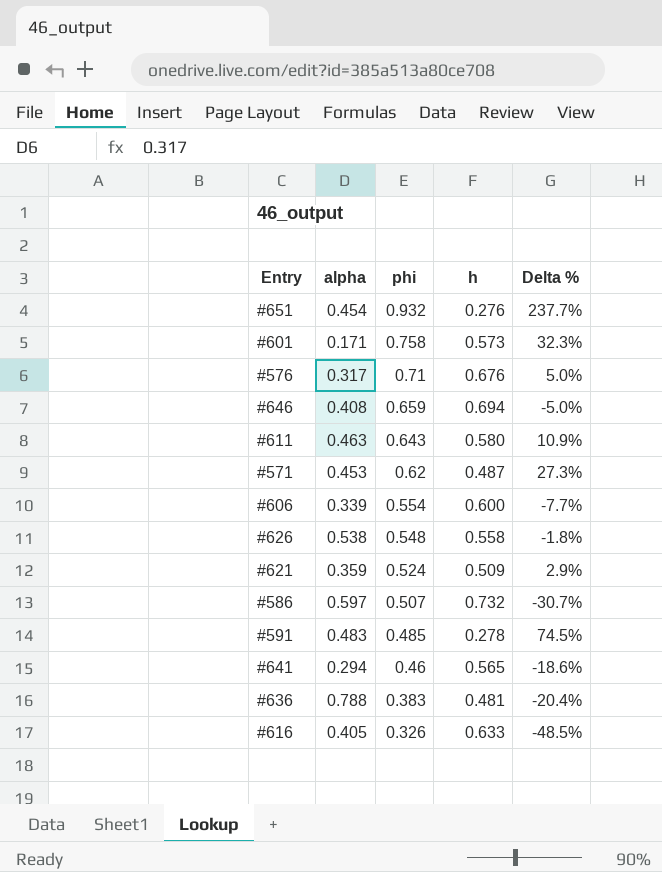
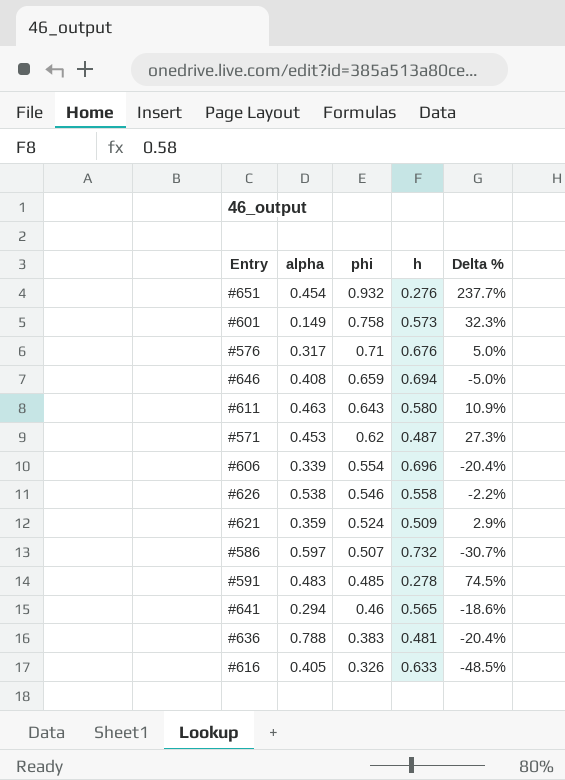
#601 | alpha: 0.171 -> 0.149
#606 | h: 0.600 -> 0.696
#606 | Delta %: -7.7% -> -20.4%
#626 | phi: 0.548 -> 0.546
#626 | Delta %: -1.8% -> -2.2%

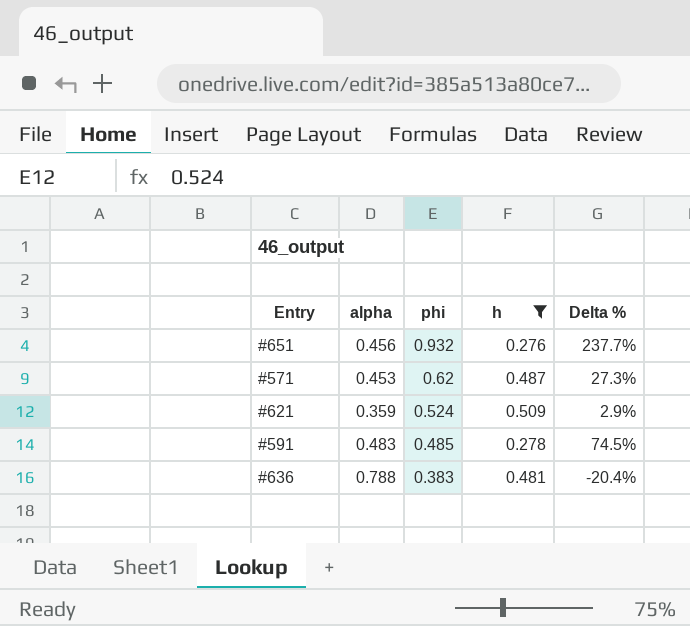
filter: none -> h <= 0.509
#651 | alpha: 0.454 -> 0.456

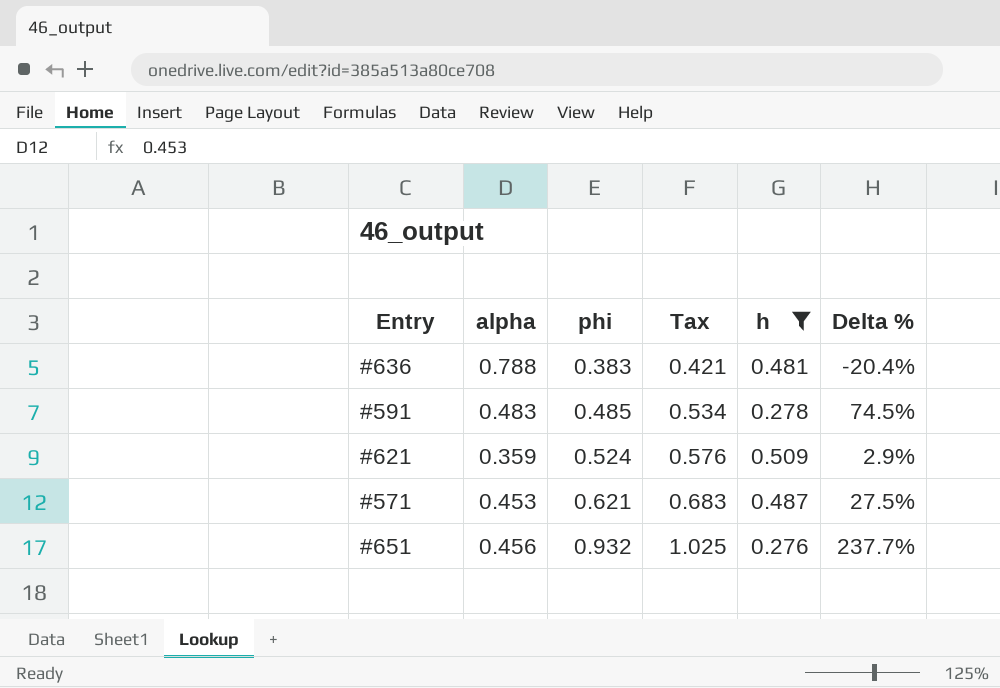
row order: phi descending -> phi ascending
column Tax | formula: none -> [phi] * 1.1
#571 | phi: 0.62 -> 0.621
#571 | Delta %: 27.3% -> 27.5%

